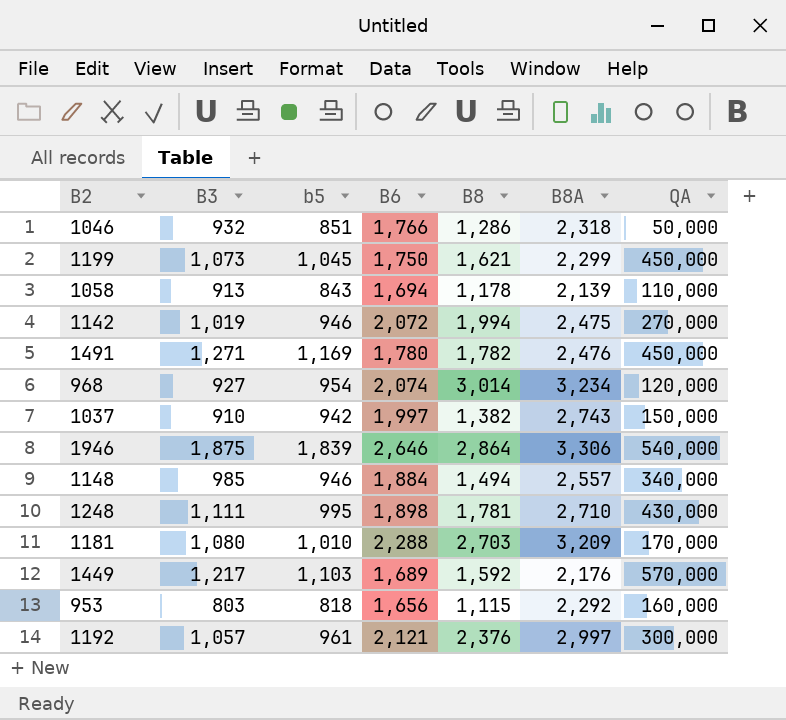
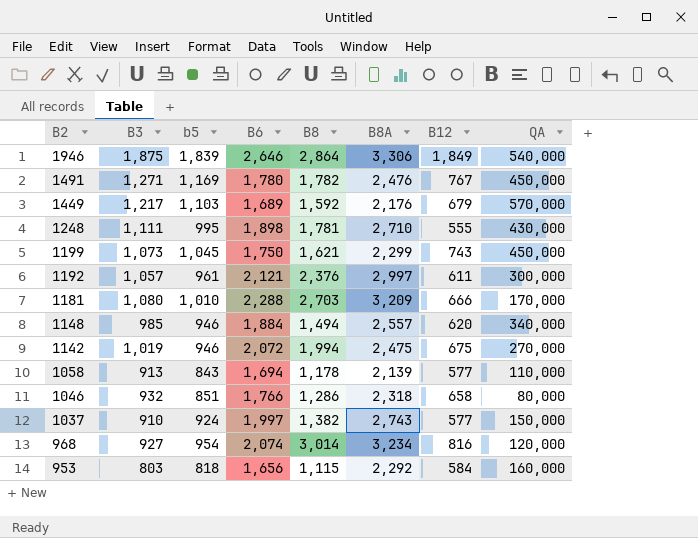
row order: none -> B2 descending
column B12 | position: none -> 7
1046 | QA: 50,000 -> 80,000
1037 | b5: 942 -> 924

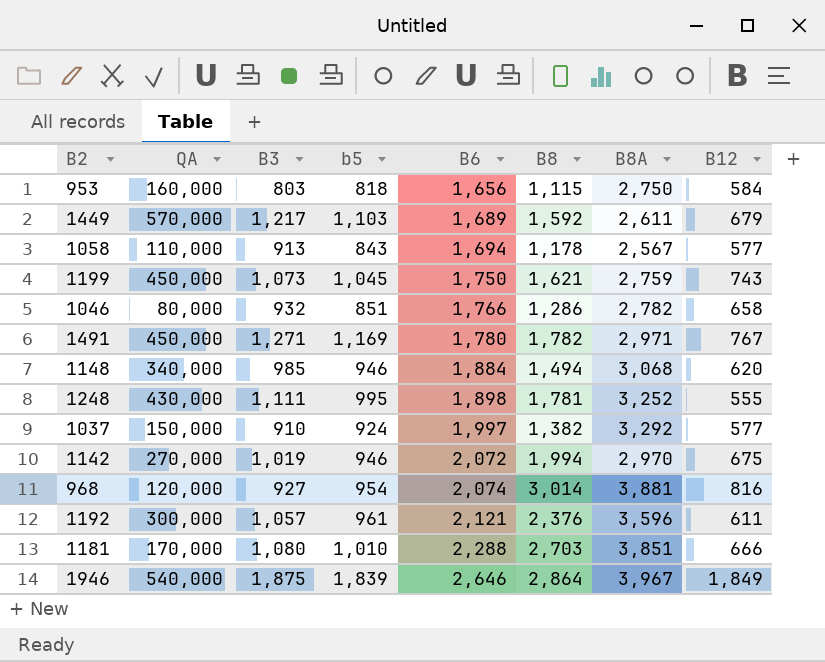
row order: B2 descending -> B6 ascending
column QA | position: 8 -> 2
953 | B8A: 2,292 -> 2,750
1449 | B8A: 2,176 -> 2,611
1058 | B8A: 2,139 -> 2,567
1199 | B8A: 2,299 -> 2,759
1046 | B8A: 2,318 -> 2,782
1491 | B8A: 2,476 -> 2,971
1148 | B8A: 2,557 -> 3,068
1248 | B8A: 2,710 -> 3,252
1037 | B8A: 2,743 -> 3,292
1142 | B8A: 2,475 -> 2,970
968 | B8A: 3,234 -> 3,881
1192 | B8A: 2,997 -> 3,596
1181 | B8A: 3,209 -> 3,851
1946 | B8A: 3,306 -> 3,967

